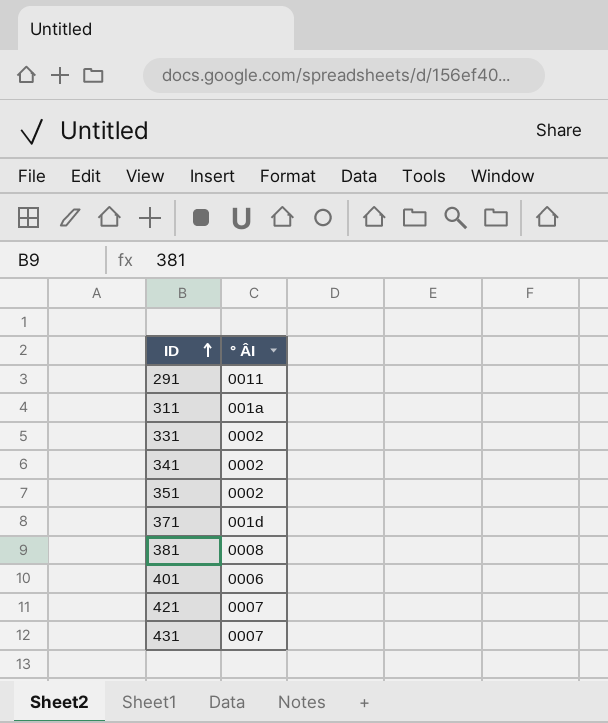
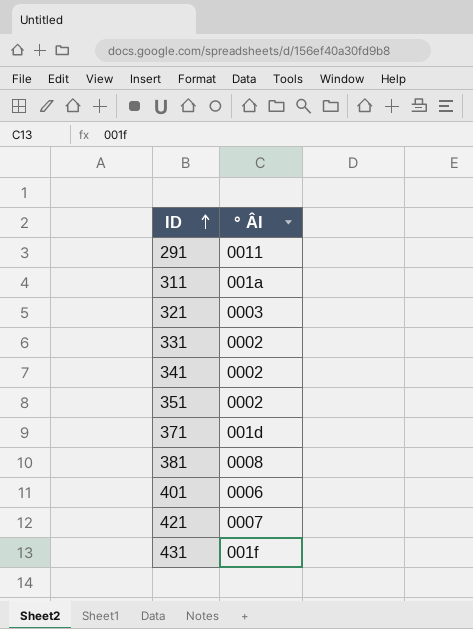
row 321: none -> 0003
431 | ° ÂI: 0007 -> 001f

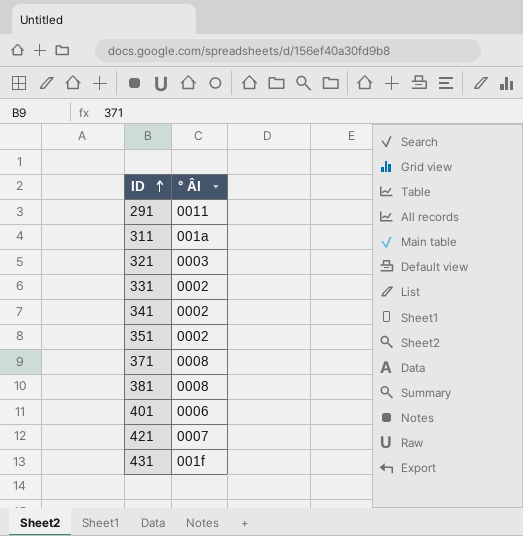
371 | ° ÂI: 001d -> 0008

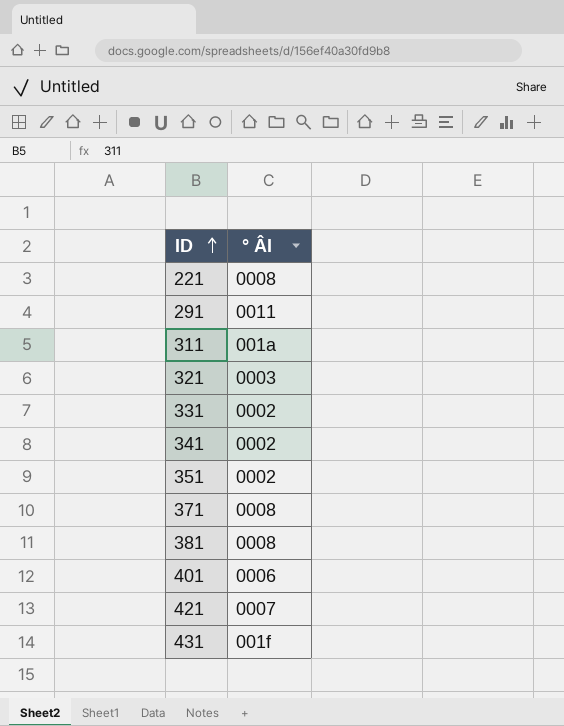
row 221: none -> 0008

